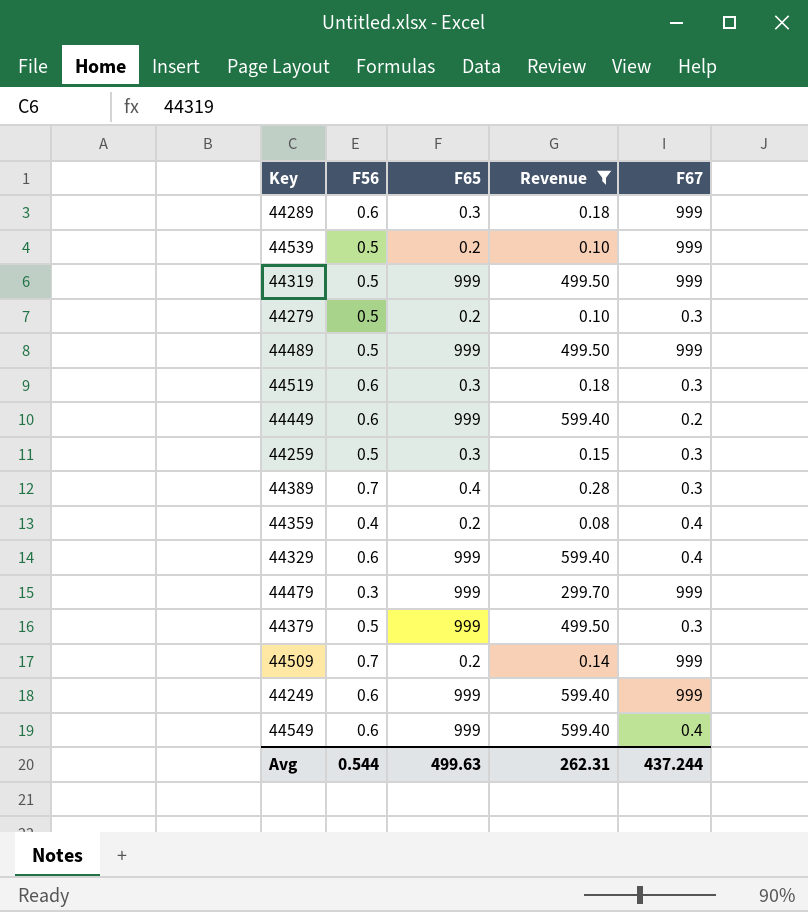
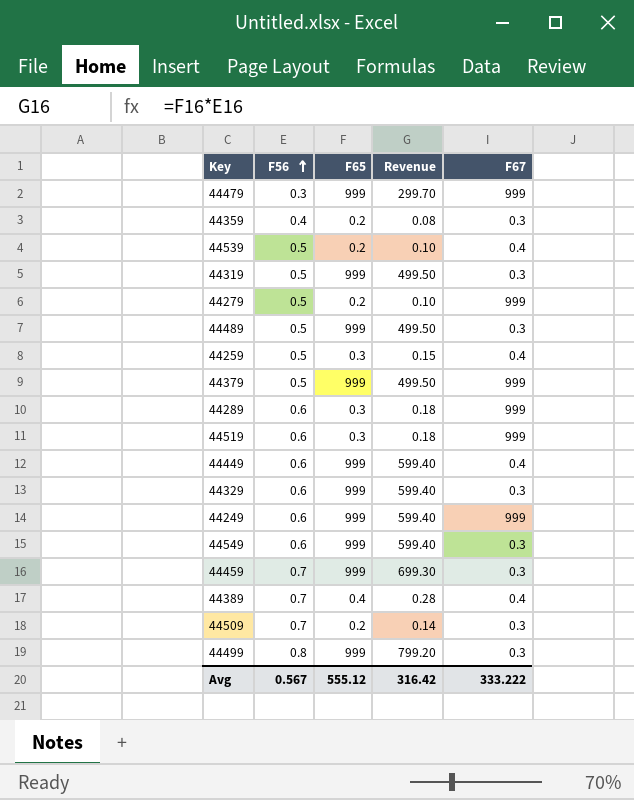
filter: Revenue <= 599.40 -> none
row order: none -> F56 ascending
44359 | F67: 0.4 -> 0.3
44539 | F67: 999 -> 0.4
44319 | F67: 999 -> 0.3
44279 | F67: 0.3 -> 999
44489 | F67: 999 -> 0.3
44259 | F67: 0.3 -> 0.4
44379 | F67: 0.3 -> 999
44519 | F67: 0.3 -> 999
44449 | F67: 0.2 -> 0.4
44329 | F67: 0.4 -> 0.3
44549 | F67: 0.4 -> 0.3
44389 | F67: 0.3 -> 0.4
44509 | F67: 999 -> 0.3
Avg | F56: 0.544 -> 0.567
Avg | F65: 499.63 -> 555.12
Avg | Revenue: 262.31 -> 316.42
Avg | F67: 437.244 -> 333.222

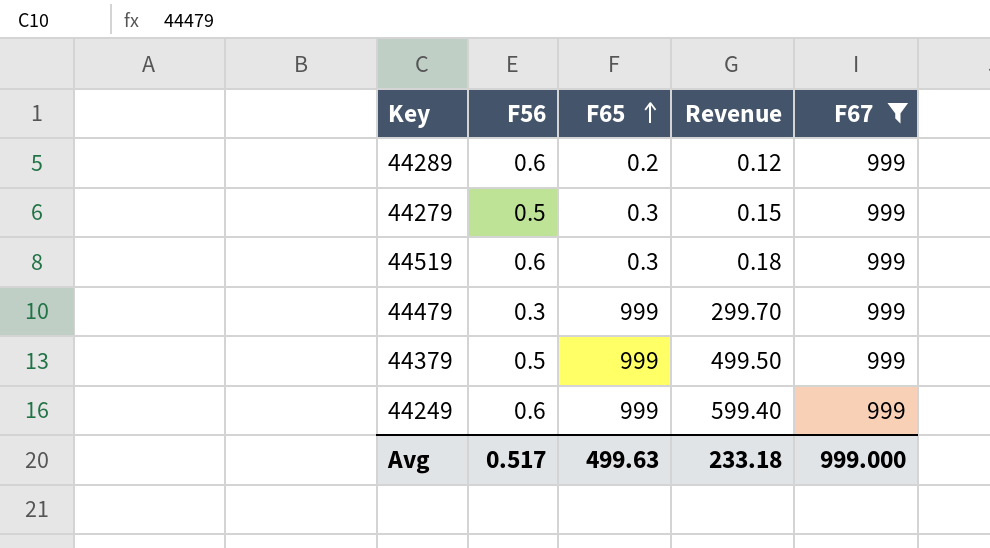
filter: none -> F67 = 999
row order: F56 ascending -> F65 ascending
44289 | F65: 0.3 -> 0.2
44289 | Revenue: 0.18 -> 0.12
44279 | F65: 0.2 -> 0.3
44279 | Revenue: 0.10 -> 0.15
Avg | F56: 0.567 -> 0.517
Avg | F65: 555.12 -> 499.63
Avg | Revenue: 316.42 -> 233.18
Avg | F67: 333.222 -> 999.000

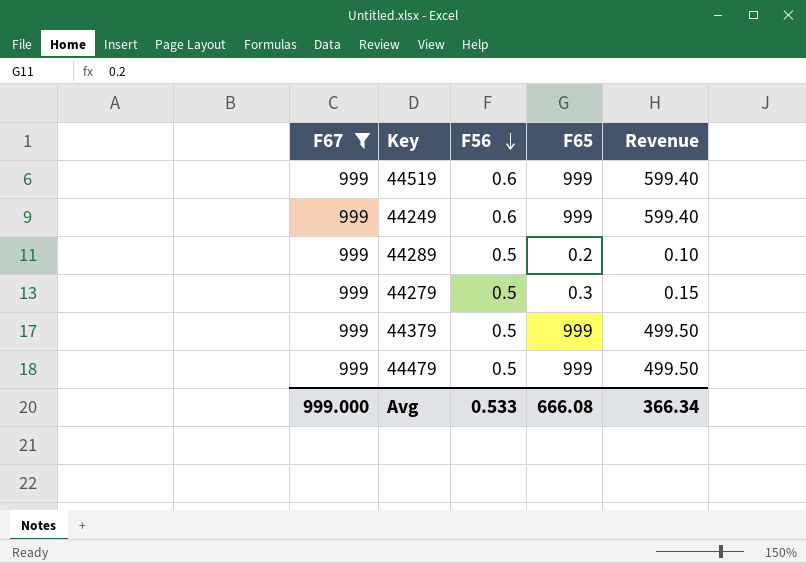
row order: F65 ascending -> F56 descending
column F67 | position: 5 -> 1
44519 | F65: 0.3 -> 999
44519 | Revenue: 0.18 -> 599.40
44289 | F56: 0.6 -> 0.5
44289 | Revenue: 0.12 -> 0.10
44479 | F56: 0.3 -> 0.5
44479 | Revenue: 299.70 -> 499.50
Avg | F56: 0.517 -> 0.533
Avg | F65: 499.63 -> 666.08
Avg | Revenue: 233.18 -> 366.34

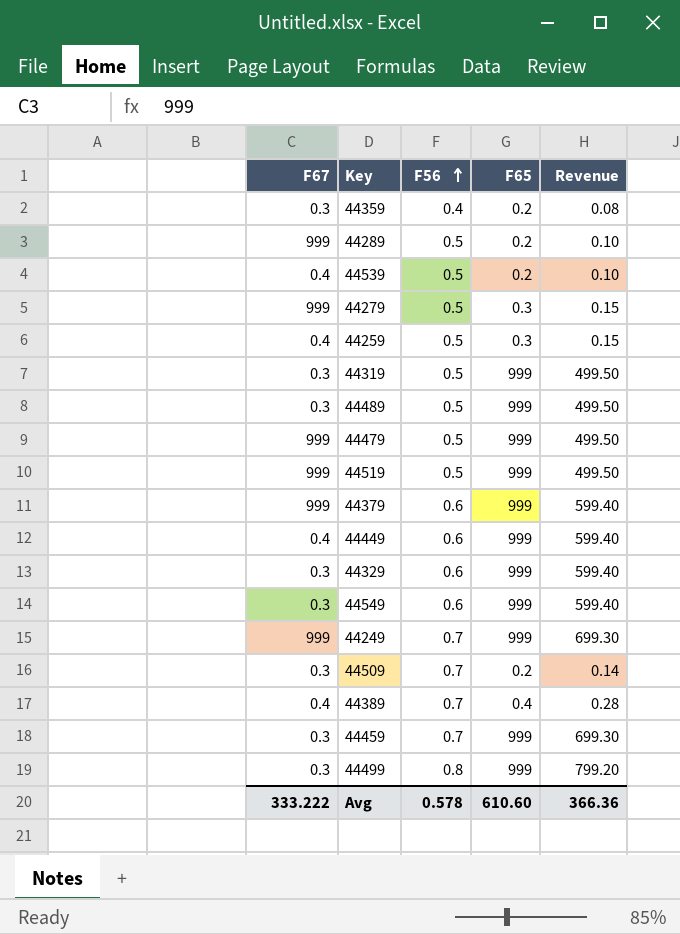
filter: F67 = 999 -> none
row order: F56 descending -> F56 ascending
44519 | F56: 0.6 -> 0.5
44519 | Revenue: 599.40 -> 499.50
44379 | F56: 0.5 -> 0.6
44379 | Revenue: 499.50 -> 599.40
44249 | F56: 0.6 -> 0.7
44249 | Revenue: 599.40 -> 699.30
Avg | F67: 999.000 -> 333.222
Avg | F56: 0.533 -> 0.578
Avg | F65: 666.08 -> 610.60
Avg | Revenue: 366.34 -> 366.36

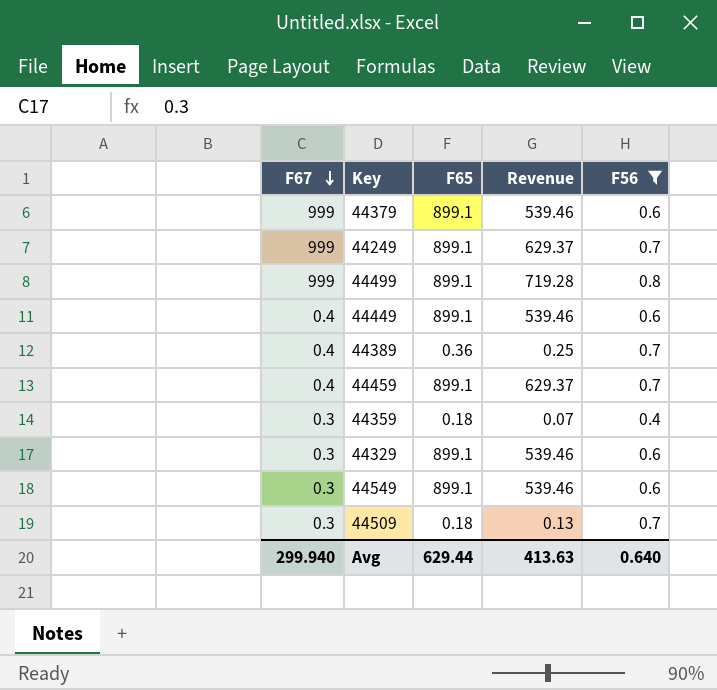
filter: none -> F56 != 0.5
row order: F56 ascending -> F67 descending
column F56 | position: 3 -> 5
44379 | F65: 999 -> 899.1
44379 | Revenue: 599.40 -> 539.46
44249 | F65: 999 -> 899.1
44249 | Revenue: 699.30 -> 629.37
44499 | F67: 0.3 -> 999
44499 | F65: 999 -> 899.1
44499 | Revenue: 799.20 -> 719.28
44449 | F65: 999 -> 899.1
44449 | Revenue: 599.40 -> 539.46
44389 | F65: 0.4 -> 0.36
44389 | Revenue: 0.28 -> 0.25
44459 | F67: 0.3 -> 0.4
44459 | F65: 999 -> 899.1
44459 | Revenue: 699.30 -> 629.37
44359 | F65: 0.2 -> 0.18
44359 | Revenue: 0.08 -> 0.07
44329 | F65: 999 -> 899.1
44329 | Revenue: 599.40 -> 539.46
44549 | F65: 999 -> 899.1
44549 | Revenue: 599.40 -> 539.46
44509 | F65: 0.2 -> 0.18
44509 | Revenue: 0.14 -> 0.13
Avg | F67: 333.222 -> 299.940
Avg | F65: 610.60 -> 629.44
Avg | Revenue: 366.36 -> 413.63
Avg | F56: 0.578 -> 0.640

